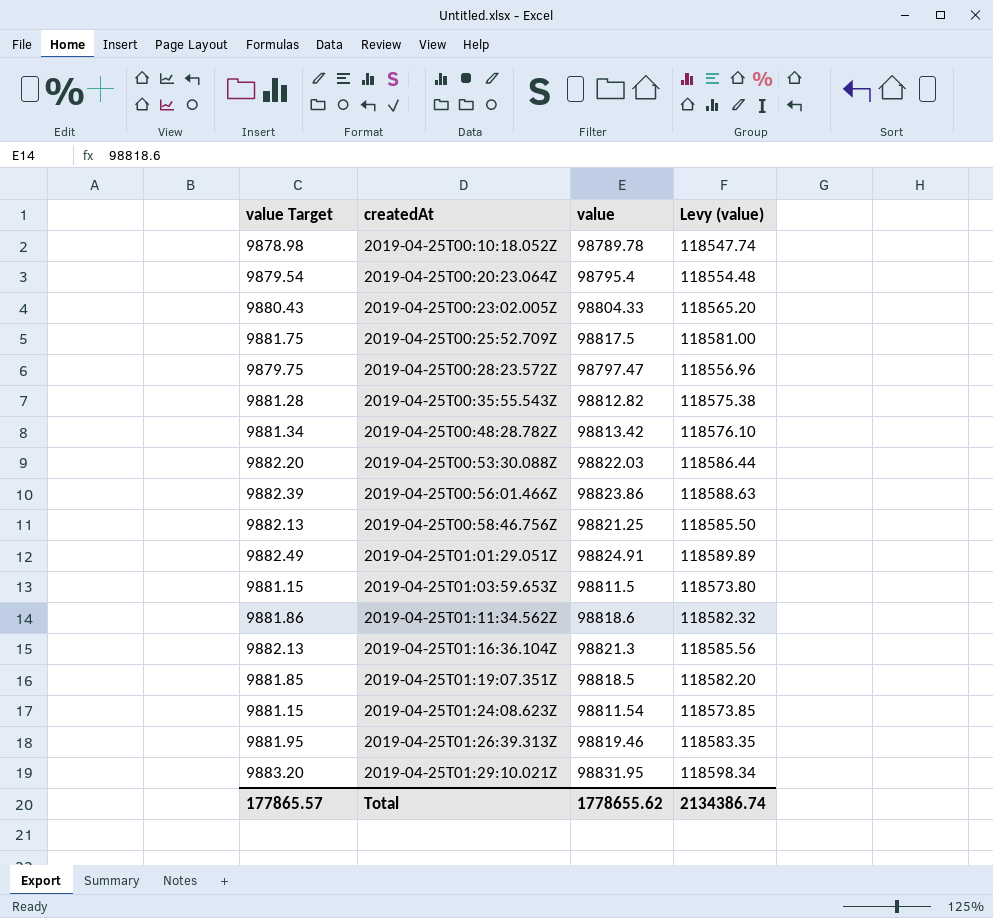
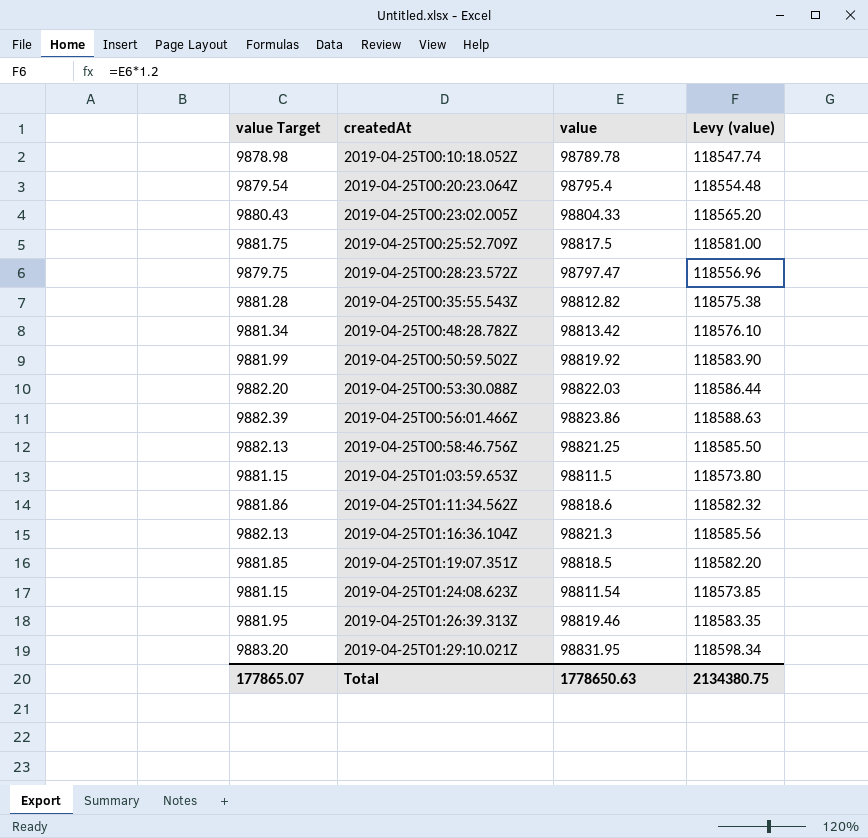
row 2019-04-25T01:01:29.051Z: 9882.49 | 98824.91 | 118589.89 -> none
row 2019-04-25T00:50:59.502Z: none -> 9881.99 | 98819.92 | 118583.90
Total | value Target: 177865.57 -> 177865.07
Total | value: 1778655.62 -> 1778650.63
Total | Levy (value): 2134386.74 -> 2134380.75

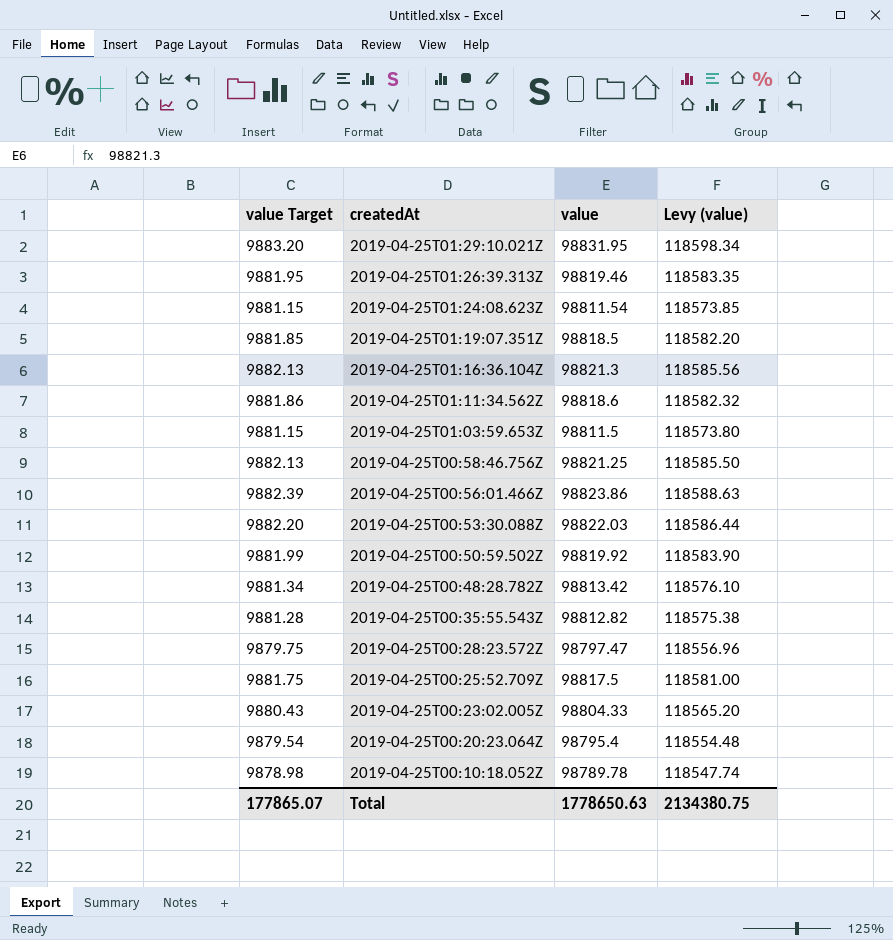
row order: createdAt ascending -> createdAt descending

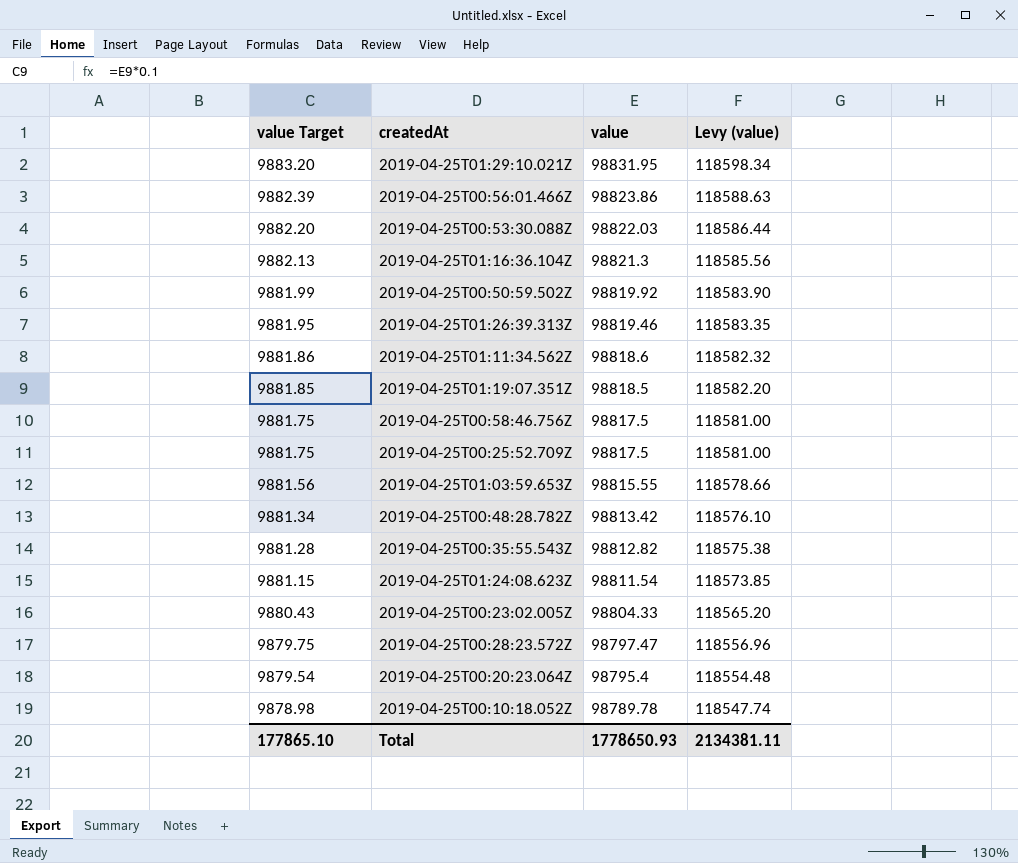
row order: createdAt descending -> value Target descending
2019-04-25T00:58:46.756Z | value Target: 9882.13 -> 9881.75
2019-04-25T00:58:46.756Z | value: 98821.25 -> 98817.5
2019-04-25T00:58:46.756Z | Levy (value): 118585.50 -> 118581.00
2019-04-25T01:03:59.653Z | value Target: 9881.15 -> 9881.56
2019-04-25T01:03:59.653Z | value: 98811.5 -> 98815.55
2019-04-25T01:03:59.653Z | Levy (value): 118573.80 -> 118578.66
Total | value Target: 177865.07 -> 177865.10
Total | value: 1778650.63 -> 1778650.93
Total | Levy (value): 2134380.75 -> 2134381.11

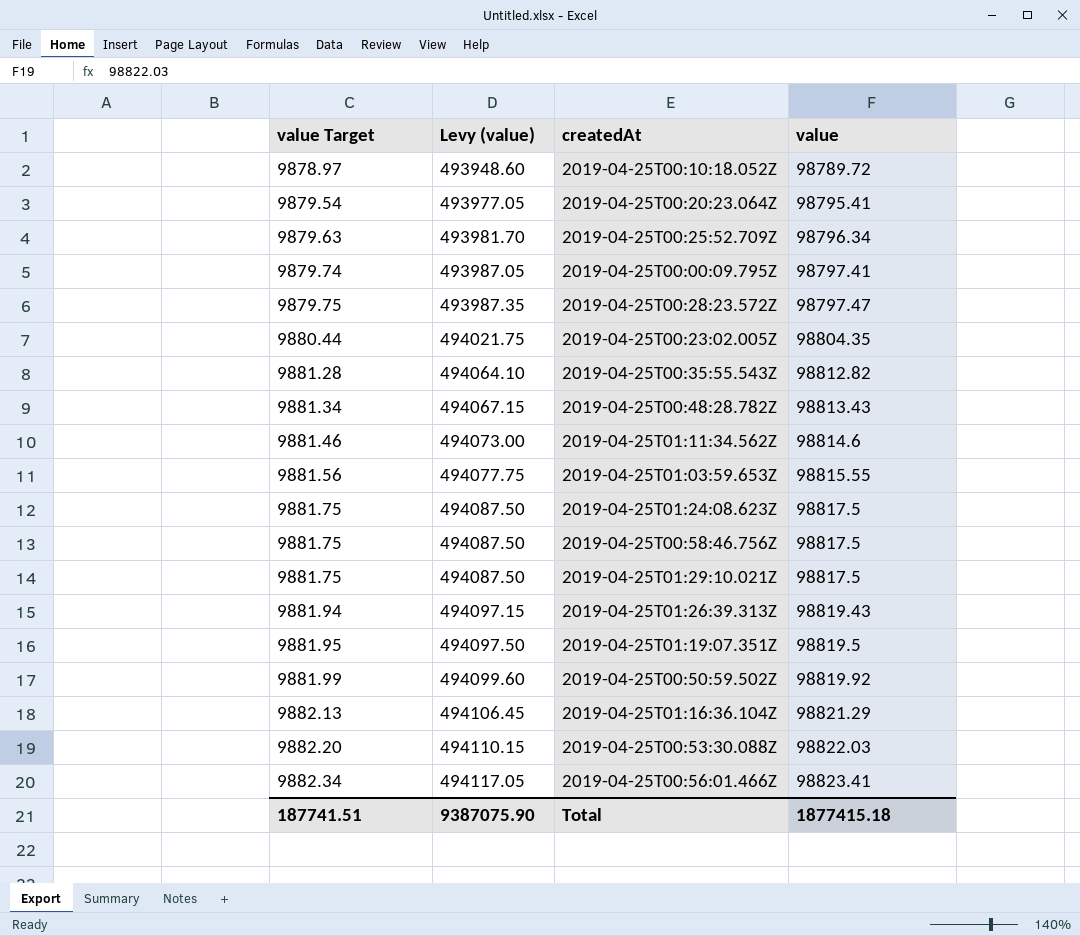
row order: value Target descending -> value Target ascending
column Levy (value) | formula: [value] * 1.2 -> [value] * 5
column Levy (value) | position: 4 -> 2
2019-04-25T00:10:18.052Z | value Target: 9878.98 -> 9878.97
2019-04-25T00:10:18.052Z | value: 98789.78 -> 98789.72
2019-04-25T00:20:23.064Z | value: 98795.4 -> 98795.41
2019-04-25T00:25:52.709Z | value Target: 9881.75 -> 9879.63
2019-04-25T00:25:52.709Z | value: 98817.5 -> 98796.34
row 2019-04-25T00:00:09.795Z: none -> 9879.74 | 493987.05 | 98797.41
2019-04-25T00:23:02.005Z | value Target: 9880.43 -> 9880.44
2019-04-25T00:23:02.005Z | value: 98804.33 -> 98804.35
2019-04-25T00:48:28.782Z | value: 98813.42 -> 98813.43
2019-04-25T01:11:34.562Z | value Target: 9881.86 -> 9881.46
2019-04-25T01:11:34.562Z | value: 98818.6 -> 98814.6
2019-04-25T01:24:08.623Z | value Target: 9881.15 -> 9881.75
2019-04-25T01:24:08.623Z | value: 98811.54 -> 98817.5
2019-04-25T01:29:10.021Z | value Target: 9883.20 -> 9881.75
2019-04-25T01:29:10.021Z | value: 98831.95 -> 98817.5
2019-04-25T01:26:39.313Z | value Target: 9881.95 -> 9881.94
2019-04-25T01:26:39.313Z | value: 98819.46 -> 98819.43
2019-04-25T01:19:07.351Z | value Target: 9881.85 -> 9881.95
2019-04-25T01:19:07.351Z | value: 98818.5 -> 98819.5
2019-04-25T01:16:36.104Z | value: 98821.3 -> 98821.29
2019-04-25T00:56:01.466Z | value Target: 9882.39 -> 9882.34
2019-04-25T00:56:01.466Z | value: 98823.86 -> 98823.41
Total | value Target: 177865.10 -> 187741.51
Total | Levy (value): 2134381.11 -> 9387075.90
Total | value: 1778650.93 -> 1877415.18

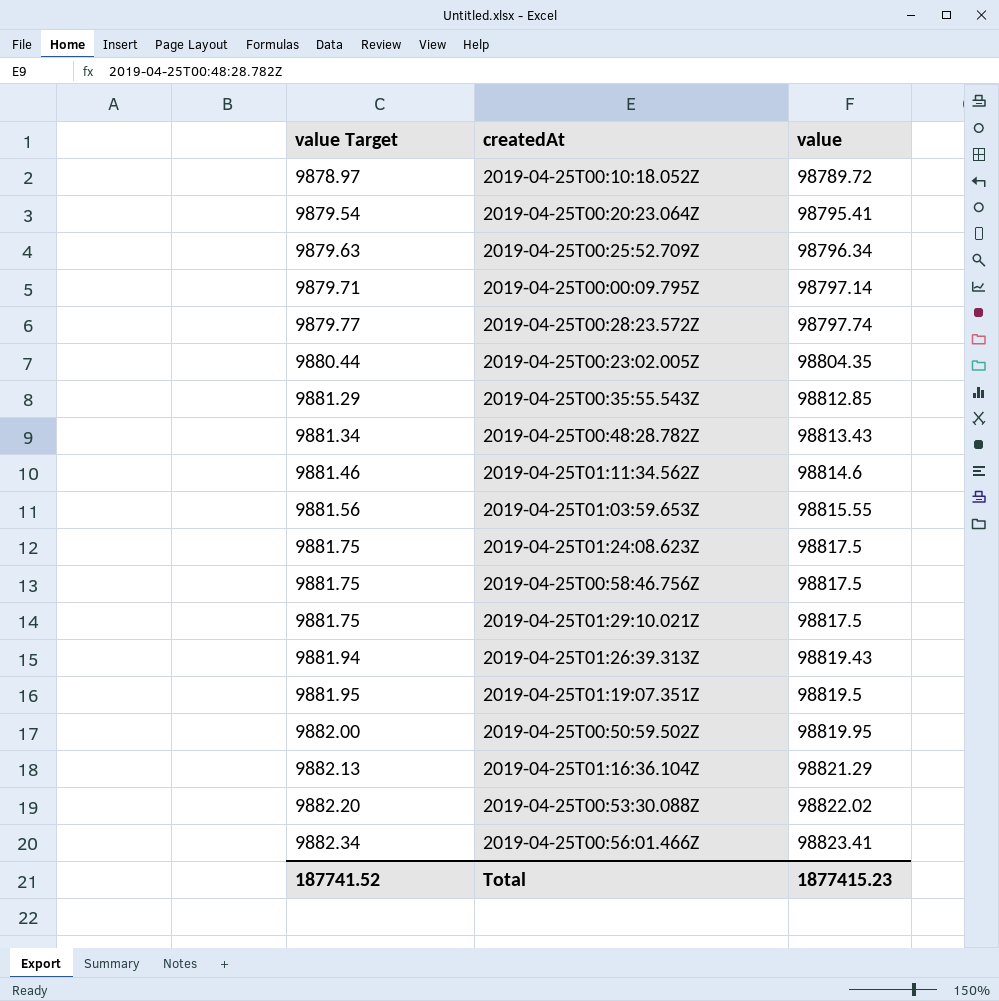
column Levy (value) | formula: [value] * 5 -> none
2019-04-25T00:00:09.795Z | value Target: 9879.74 -> 9879.71
2019-04-25T00:00:09.795Z | value: 98797.41 -> 98797.14
2019-04-25T00:28:23.572Z | value Target: 9879.75 -> 9879.77
2019-04-25T00:28:23.572Z | value: 98797.47 -> 98797.74
2019-04-25T00:35:55.543Z | value Target: 9881.28 -> 9881.29
2019-04-25T00:35:55.543Z | value: 98812.82 -> 98812.85
2019-04-25T00:50:59.502Z | value Target: 9881.99 -> 9882.00
2019-04-25T00:50:59.502Z | value: 98819.92 -> 98819.95
2019-04-25T00:53:30.088Z | value: 98822.03 -> 98822.02
Total | value Target: 187741.51 -> 187741.52
Total | value: 1877415.18 -> 1877415.23

